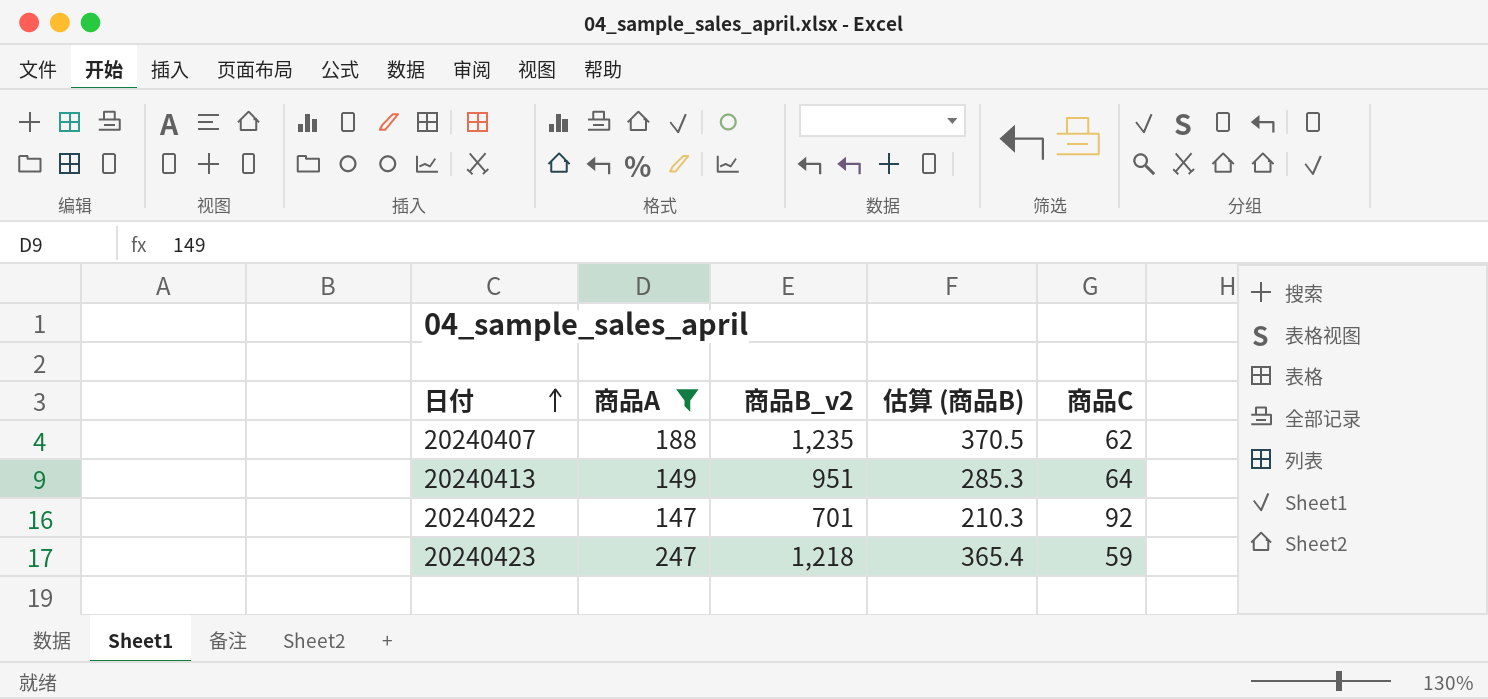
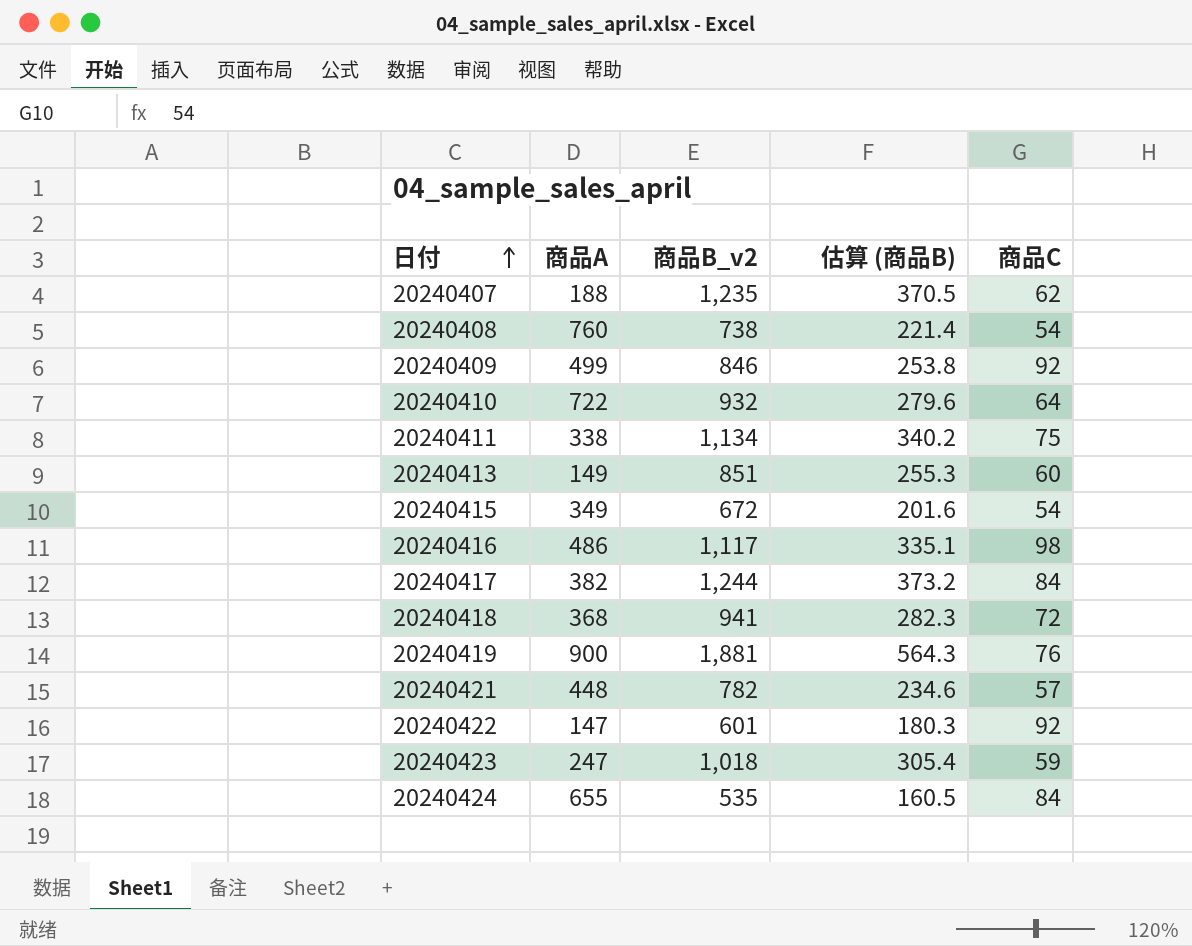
filter: 商品A <= 247 -> none
20240413 | 商品B_v2: 951 -> 851
20240413 | 估算 (商品B): 285.3 -> 255.3
20240413 | 商品C: 64 -> 60
20240422 | 商品B_v2: 701 -> 601
20240422 | 估算 (商品B): 210.3 -> 180.3
20240423 | 商品B_v2: 1,218 -> 1,018
20240423 | 估算 (商品B): 365.4 -> 305.4

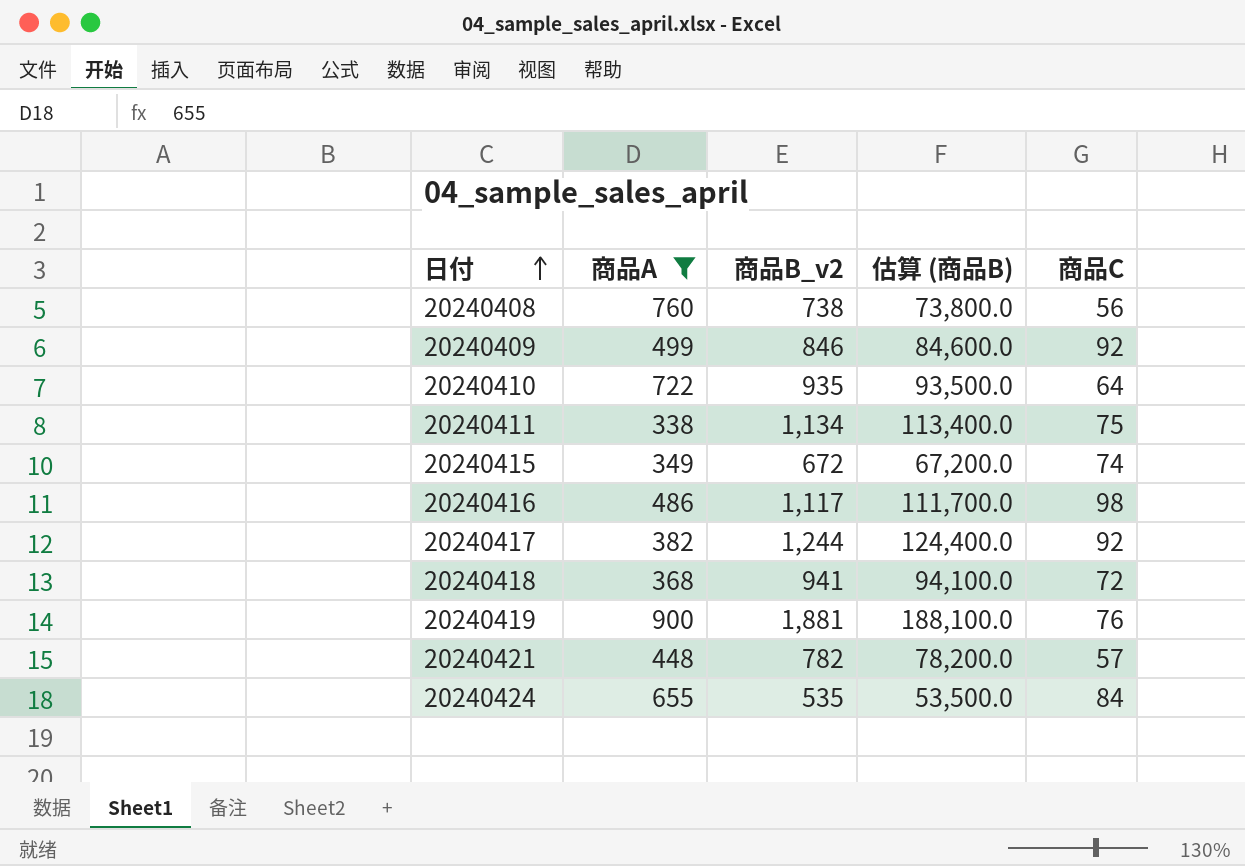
filter: none -> 商品A >= 338
column 估算 (商品B) | formula: [商品B_v2] * 0.3 -> [商品B_v2] * 100
20240408 | 商品C: 54 -> 56
20240410 | 商品B_v2: 932 -> 935
20240415 | 商品C: 54 -> 74
20240417 | 商品C: 84 -> 92

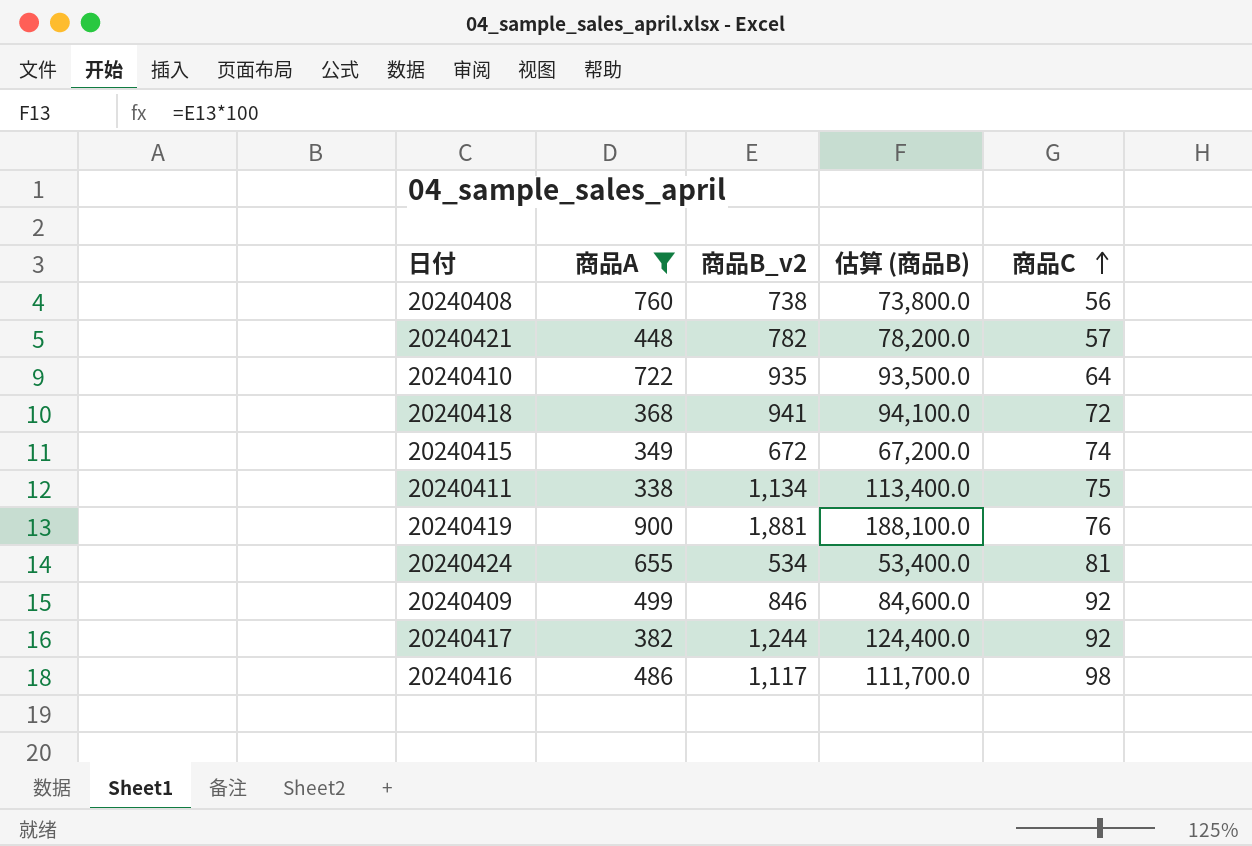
row order: 日付 ascending -> 商品C ascending
20240424 | 商品B_v2: 535 -> 534
20240424 | 估算 (商品B): 53,500.0 -> 53,400.0
20240424 | 商品C: 84 -> 81

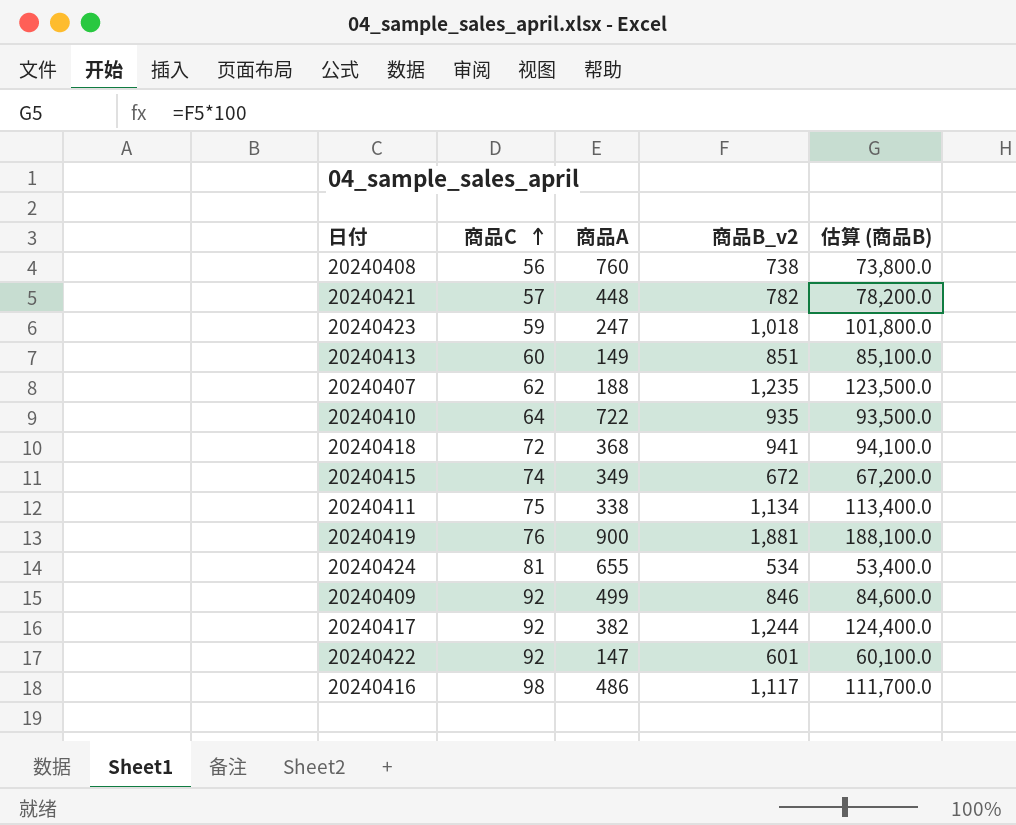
filter: 商品A >= 338 -> none
column 商品C | position: 5 -> 2

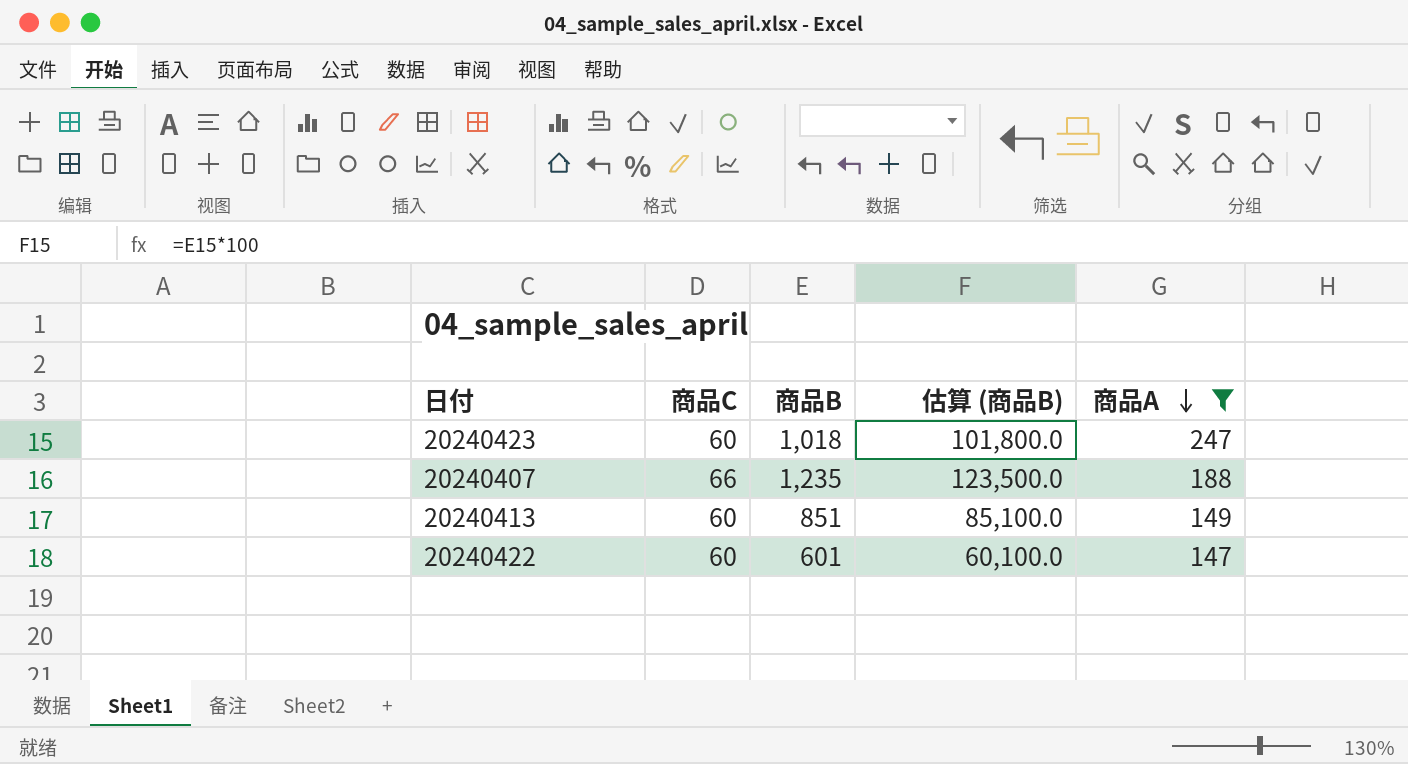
filter: none -> 商品A <= 247
row order: 商品C ascending -> 商品A descending
column name: 商品B_v2 -> 商品B
column 商品A | position: 3 -> 5
20240423 | 商品C: 59 -> 60
20240407 | 商品C: 62 -> 66
20240422 | 商品C: 92 -> 60

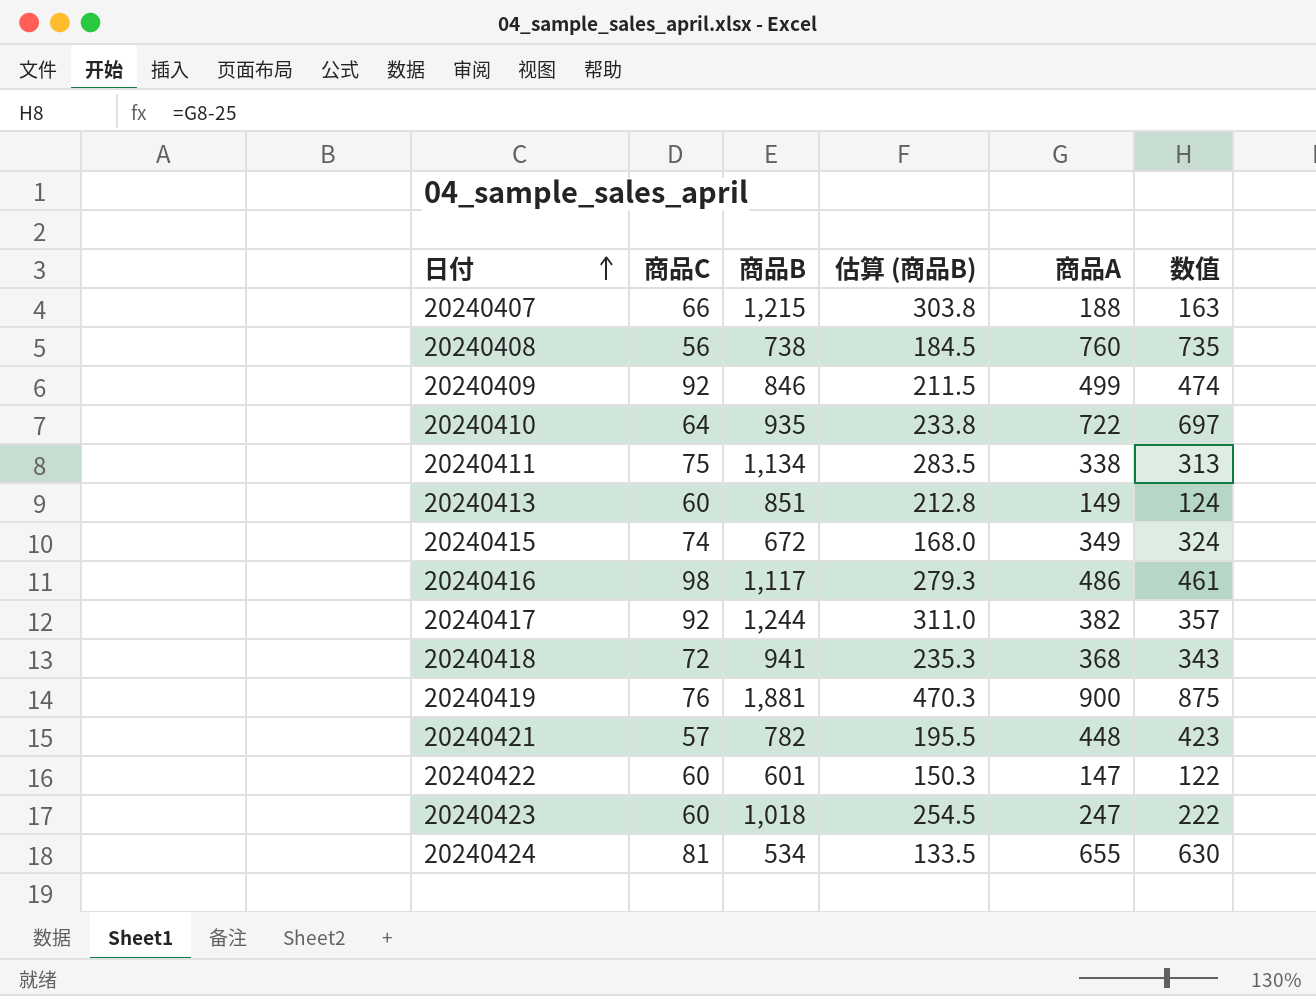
filter: 商品A <= 247 -> none
row order: 商品A descending -> 日付 ascending
column 估算 (商品B) | formula: [商品B] * 100 -> [商品B] * 0.25
column 数值 | formula: none -> [商品A] - 25
20240407 | 商品B: 1,235 -> 1,215

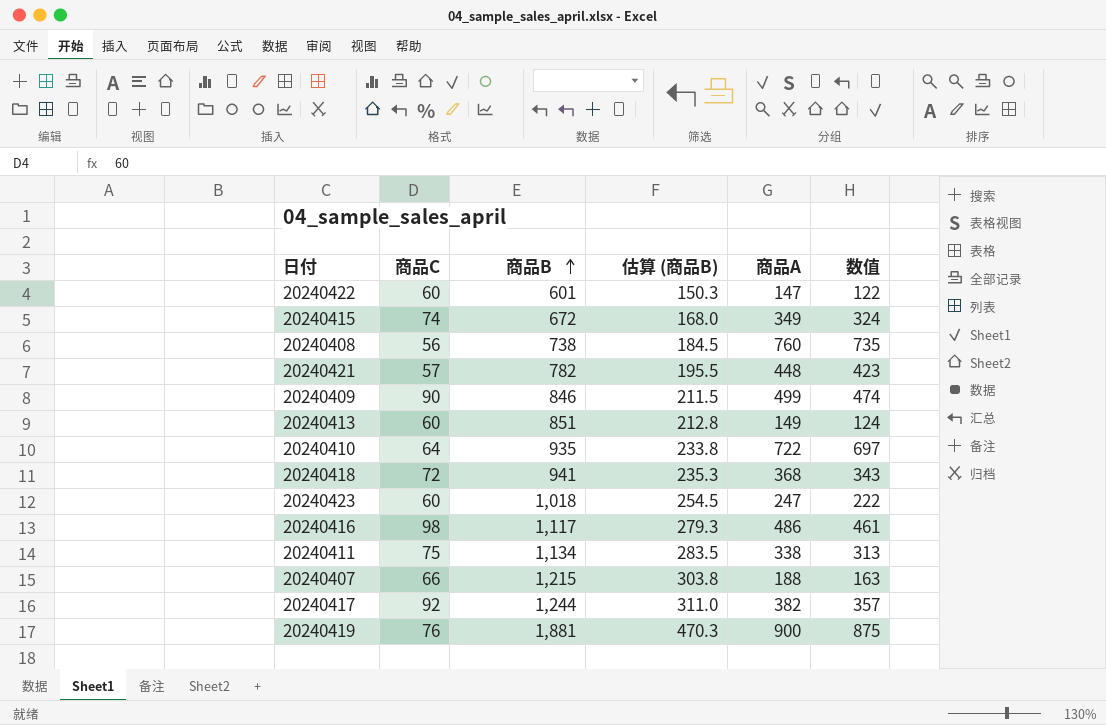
row order: 日付 ascending -> 商品B ascending
row 20240424: 81 | 534 | 133.5 | 655 | 630 -> none
20240409 | 商品C: 92 -> 90

